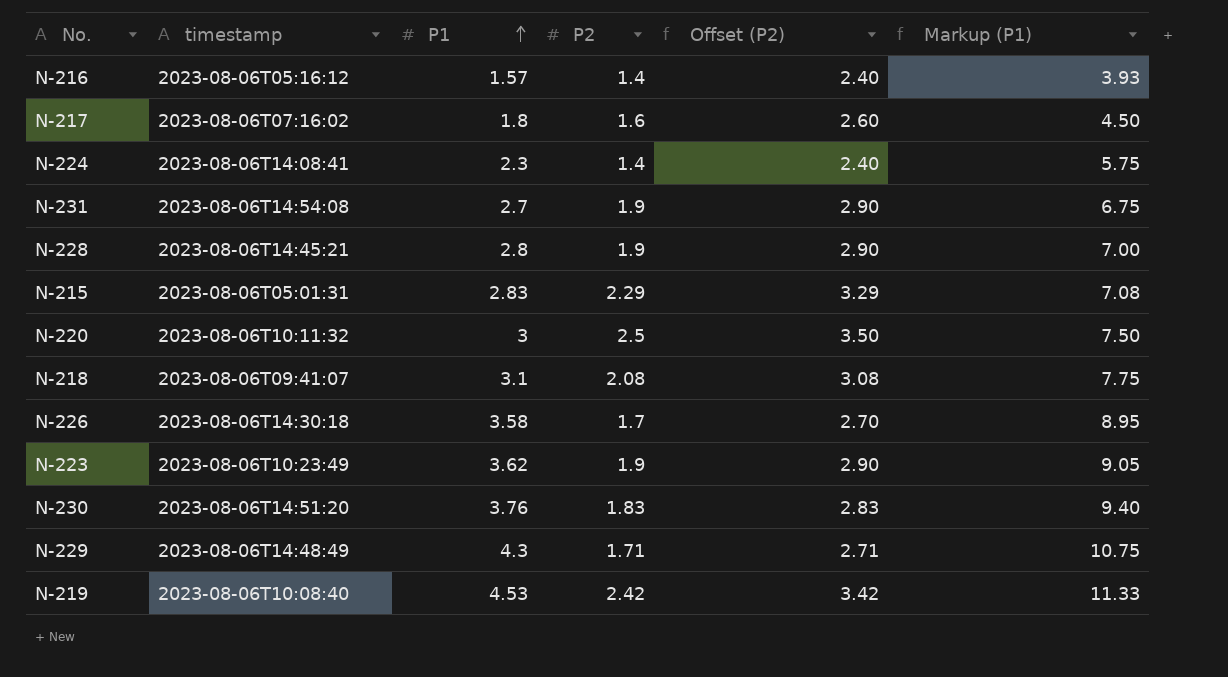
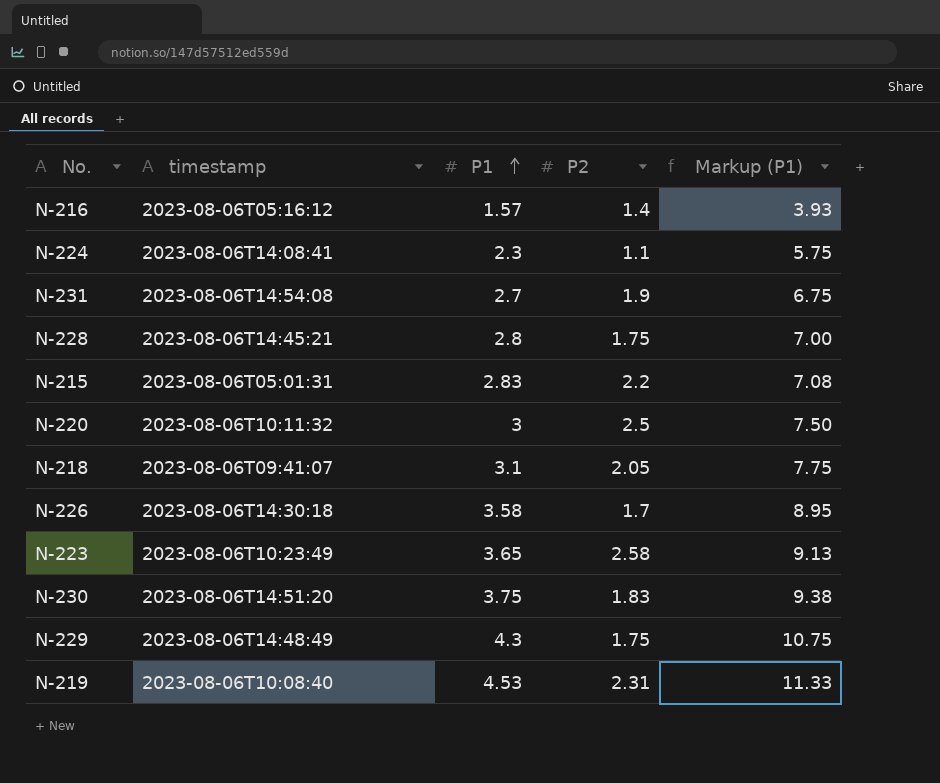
column Offset (P2) | formula: [P2] + 1 -> none
row N-217: 2023-08-06T07:16:02 | 1.8 | 1.6 | 2.60 | 4.50 -> none
N-224 | P2: 1.4 -> 1.1
N-228 | P2: 1.9 -> 1.75
N-215 | P2: 2.29 -> 2.2
N-218 | P2: 2.08 -> 2.05
N-223 | P1: 3.62 -> 3.65
N-223 | P2: 1.9 -> 2.58
N-223 | Markup (P1): 9.05 -> 9.13
N-230 | P1: 3.76 -> 3.75
N-230 | Markup (P1): 9.40 -> 9.38
N-229 | P2: 1.71 -> 1.75
N-219 | P2: 2.42 -> 2.31

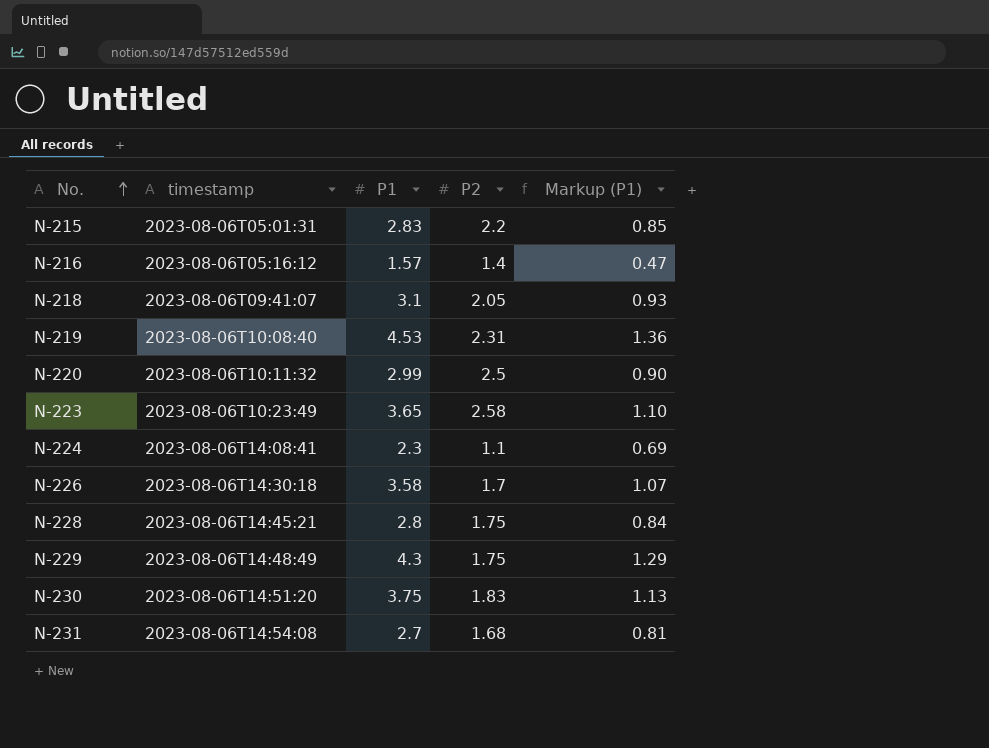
row order: P1 ascending -> No. ascending
column Markup (P1) | formula: [P1] * 2.5 -> [P1] * 0.3
N-220 | P1: 3 -> 2.99
N-231 | P2: 1.9 -> 1.68

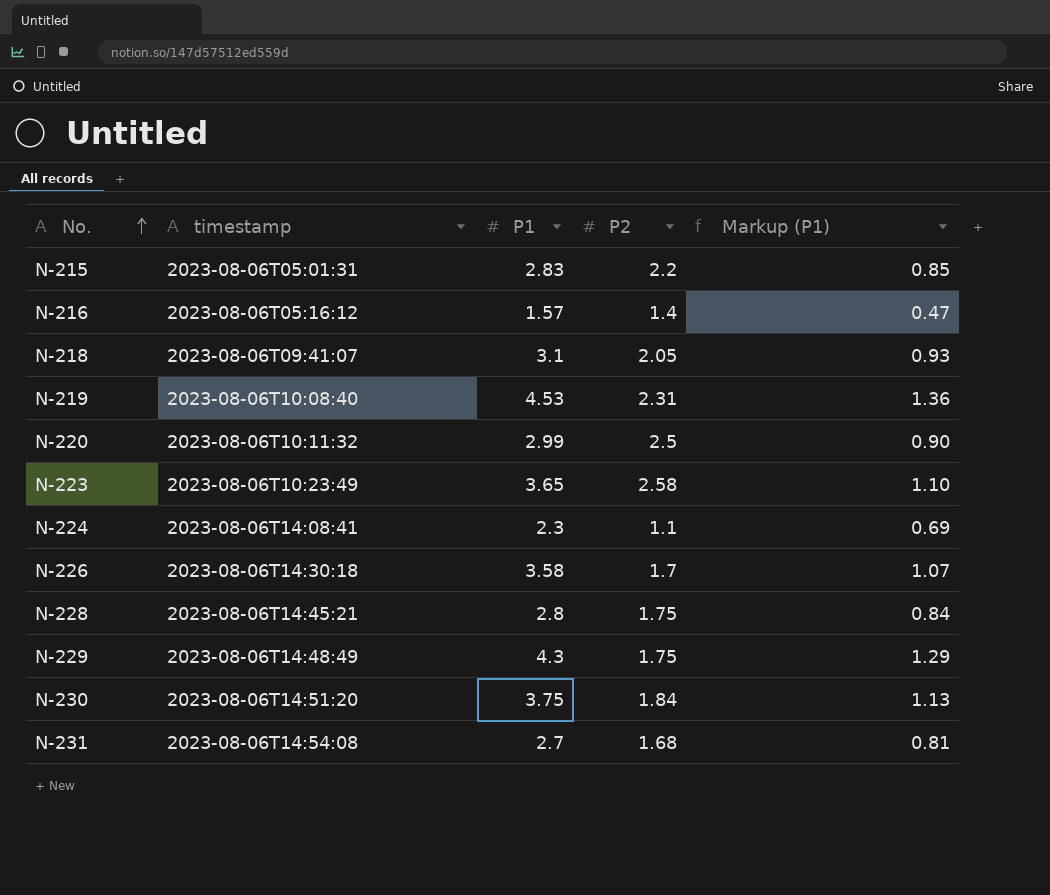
N-230 | P2: 1.83 -> 1.84

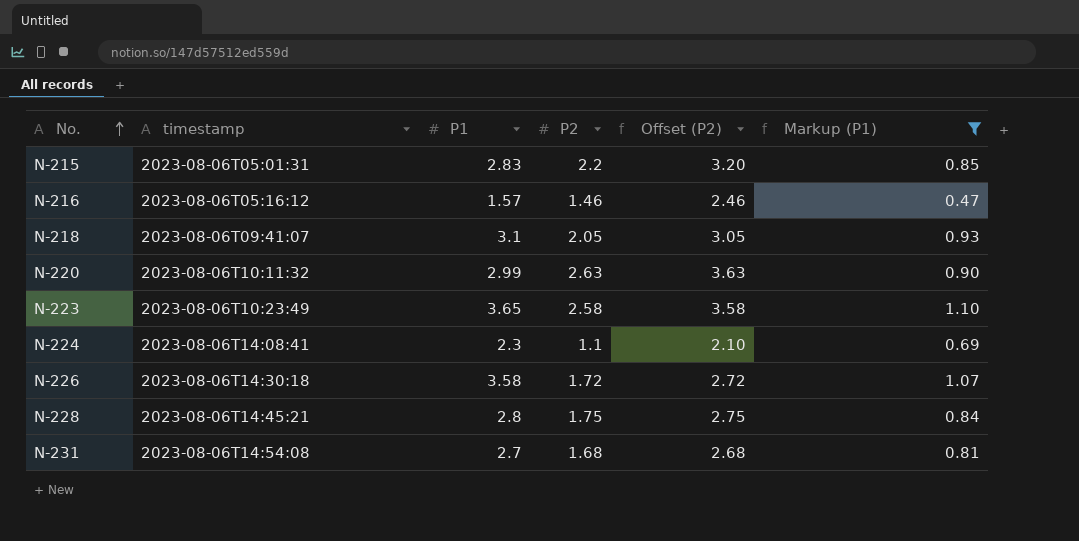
filter: none -> Markup (P1) <= 1.10
column Offset (P2) | formula: none -> [P2] + 1
N-216 | P2: 1.4 -> 1.46
N-220 | P2: 2.5 -> 2.63
N-226 | P2: 1.7 -> 1.72

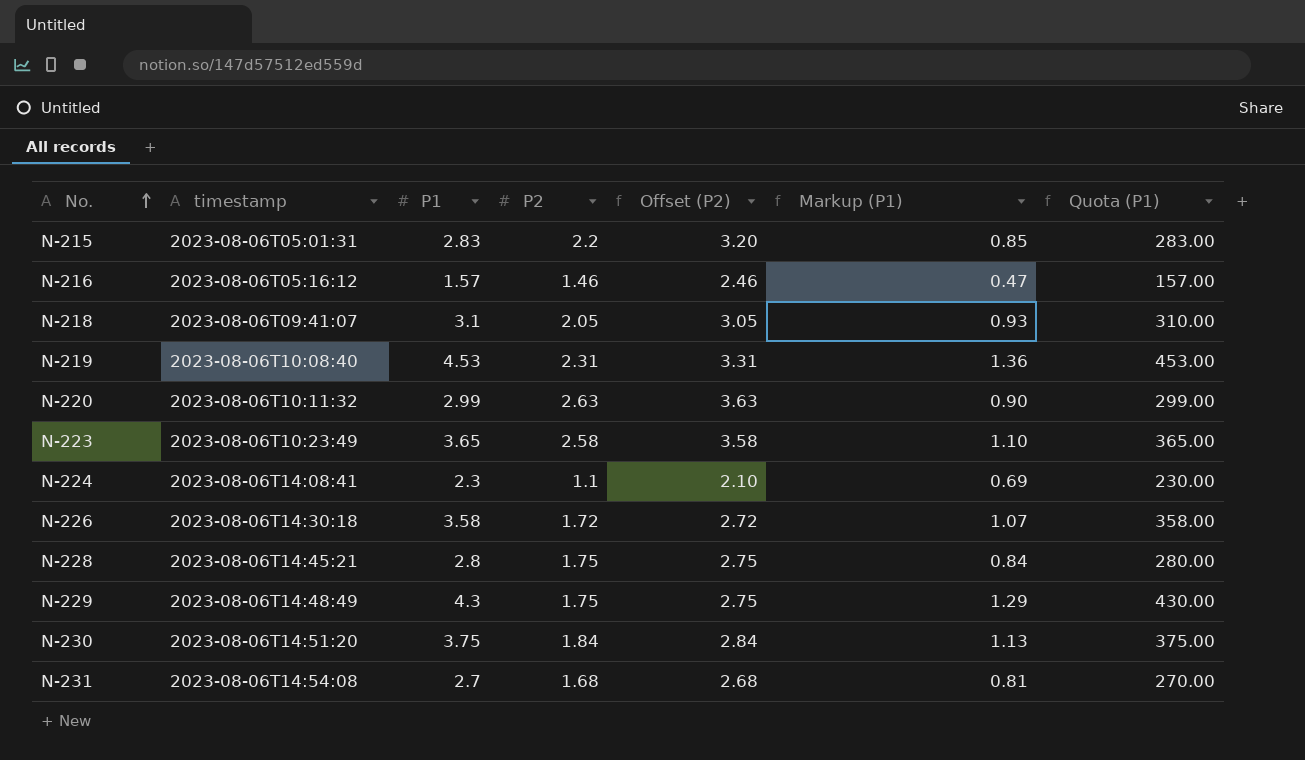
filter: Markup (P1) <= 1.10 -> none
column Quota (P1) | formula: none -> [P1] * 100

